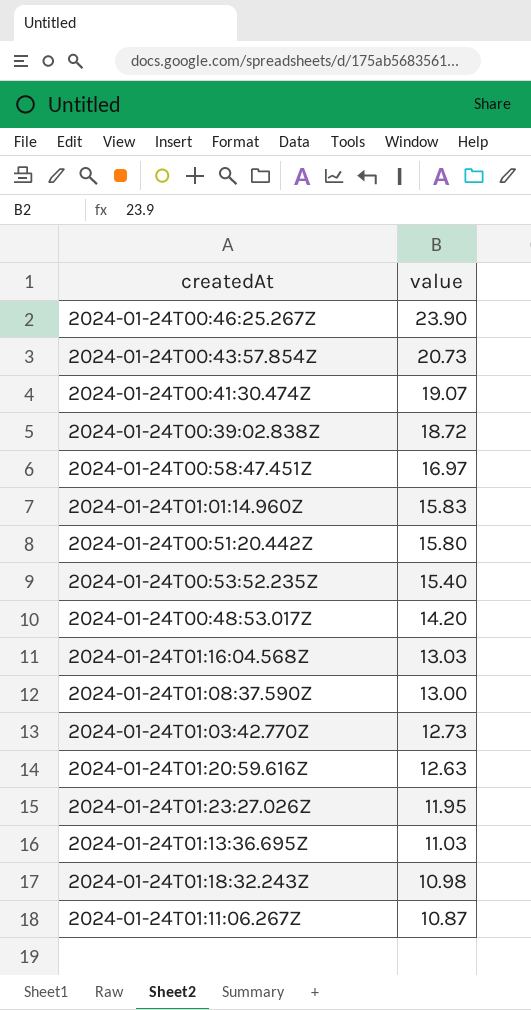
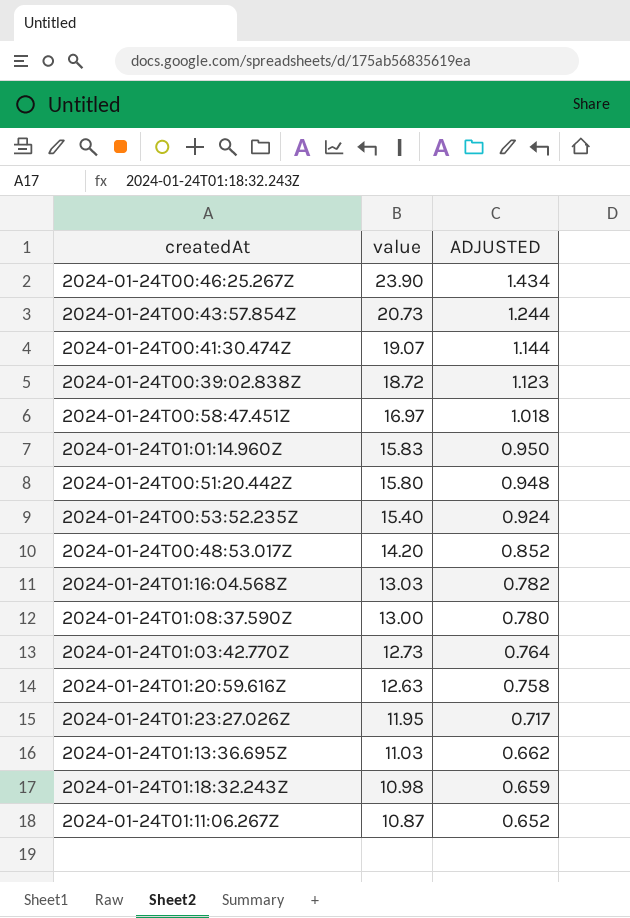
column ADJUSTED | formula: none -> [value] * 0.06

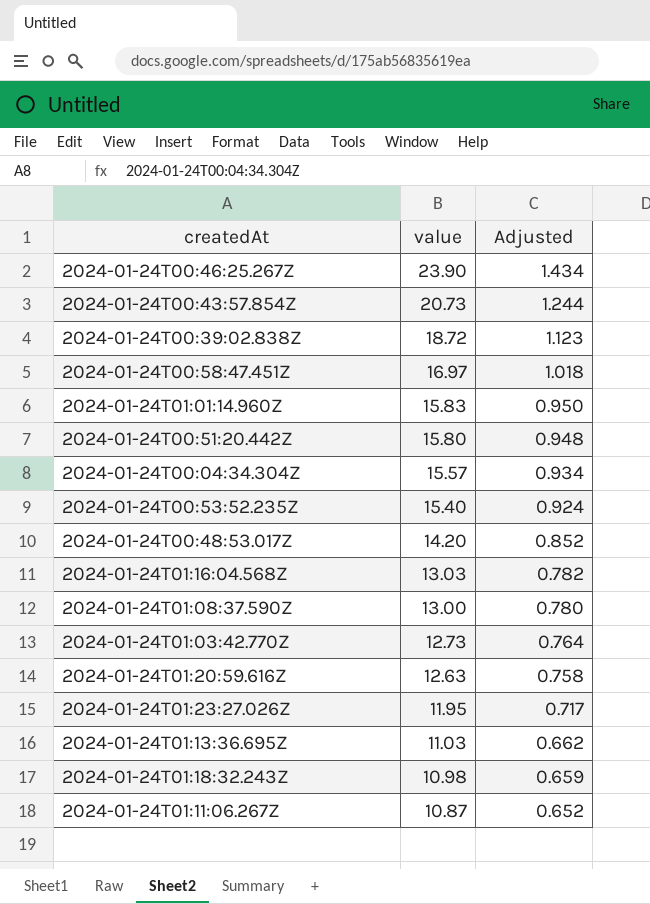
column name: ADJUSTED -> Adjusted
row 2024-01-24T00:41:30.474Z: 19.07 | 1.144 -> none
row 2024-01-24T00:04:34.304Z: none -> 15.57 | 0.934

